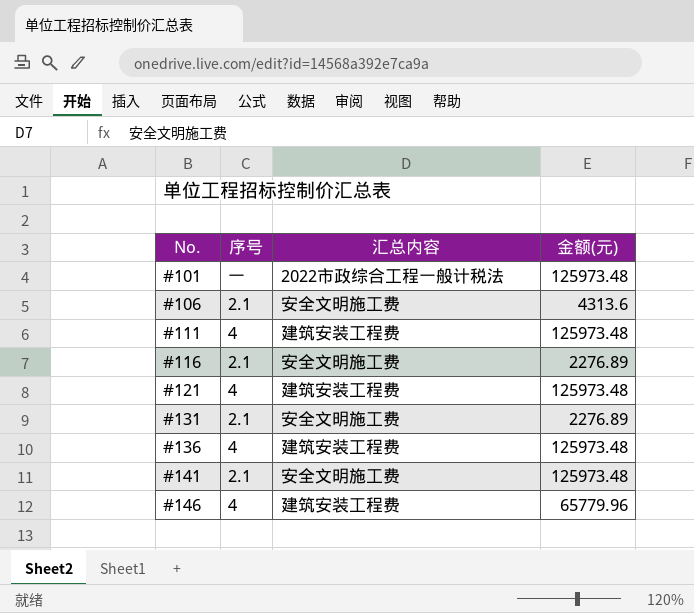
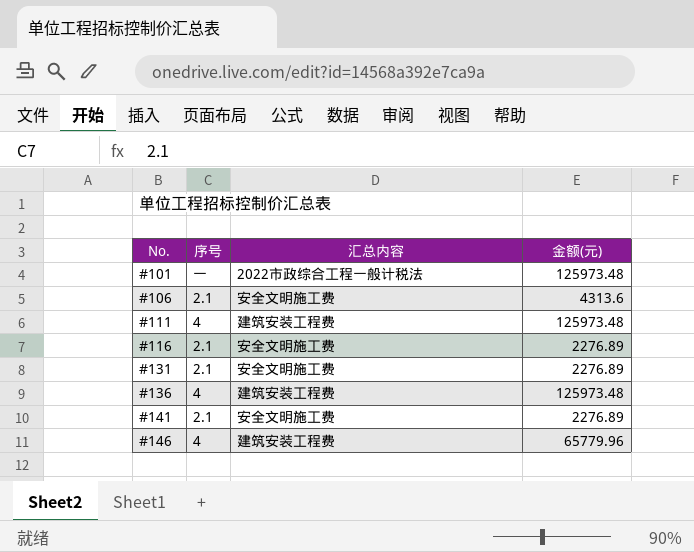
row #121: 4 | 建筑安装工程费 | 125973.48 -> none
#141 | 金额(元): 125973.48 -> 2276.89

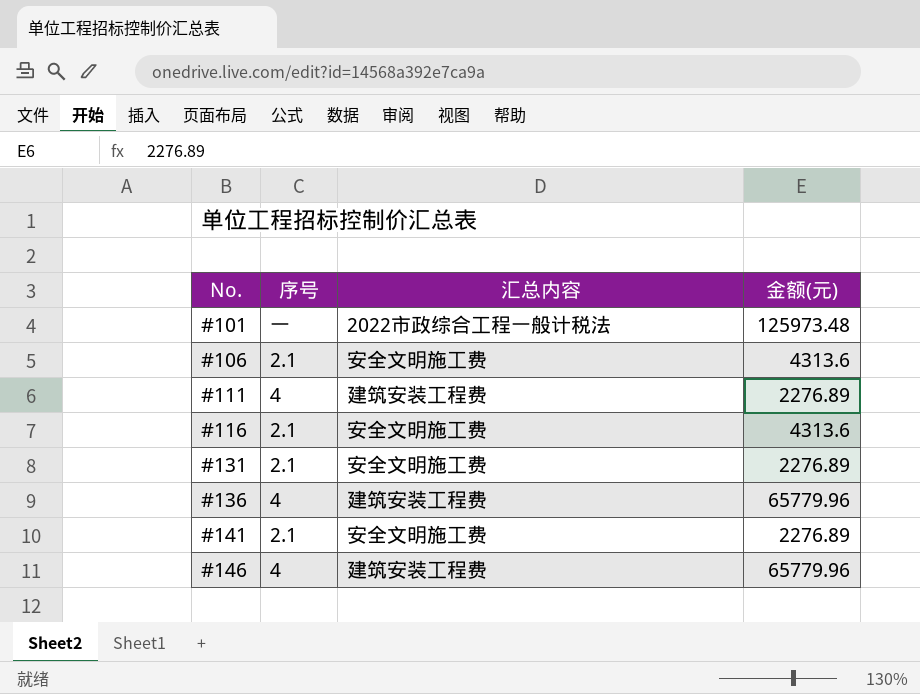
#111 | 金额(元): 125973.48 -> 2276.89
#116 | 金额(元): 2276.89 -> 4313.6
#136 | 金额(元): 125973.48 -> 65779.96

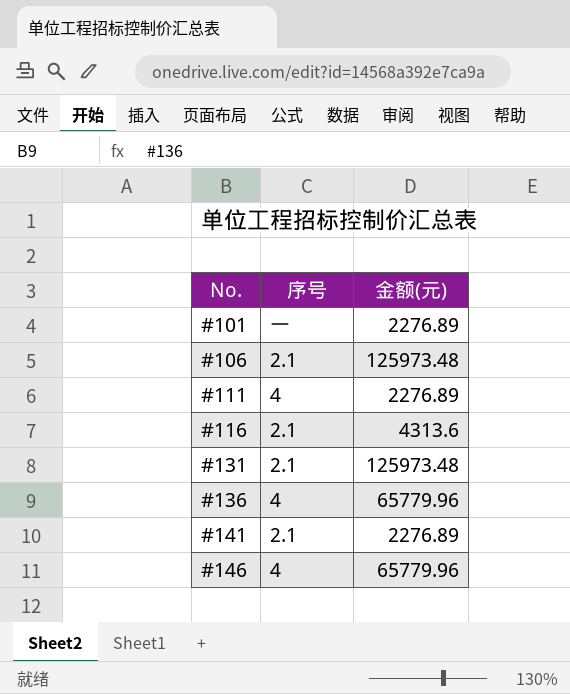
column 汇总内容 | position: 3 -> none
#101 | 金额(元): 125973.48 -> 2276.89
#106 | 金额(元): 4313.6 -> 125973.48
#131 | 金额(元): 2276.89 -> 125973.48

